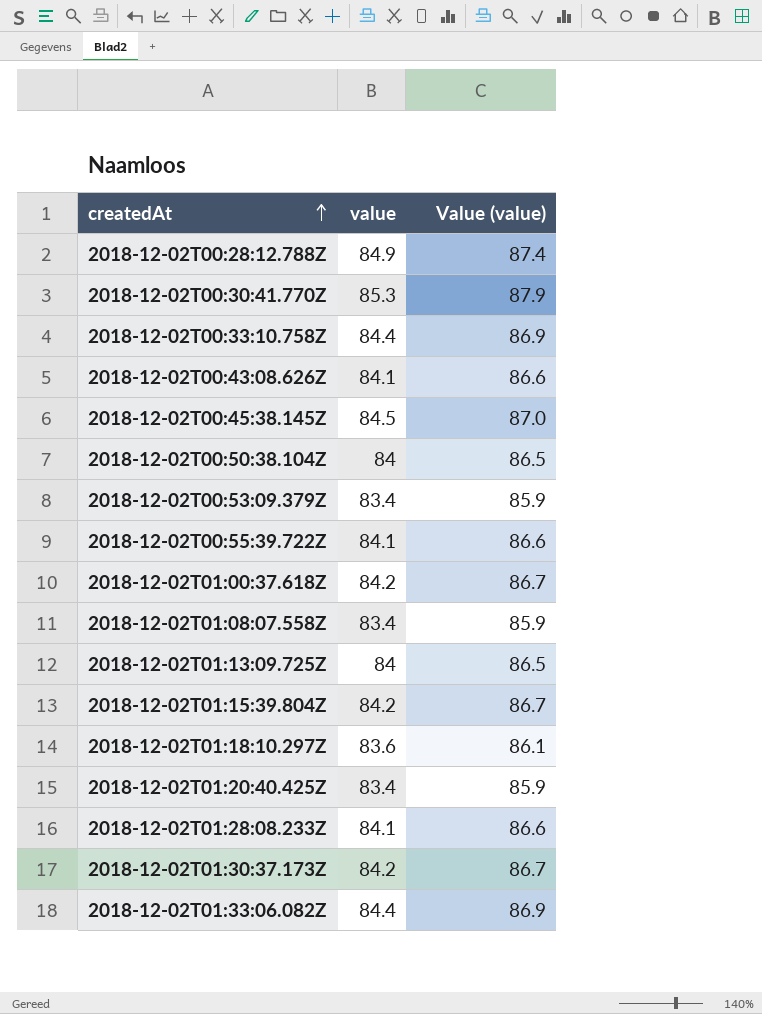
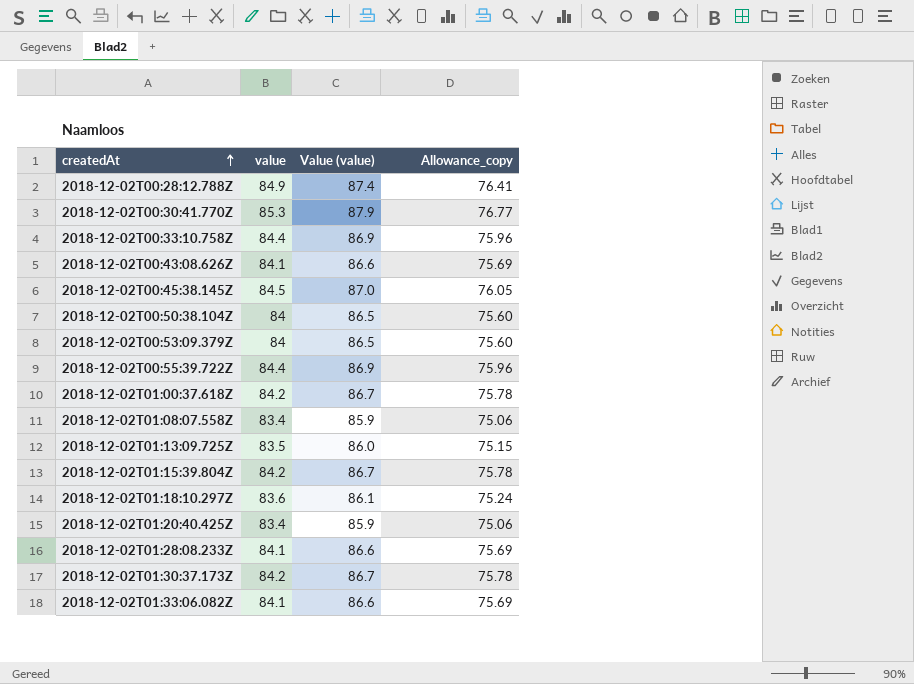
column Allowance_copy | formula: none -> [value] * 0.9
2018-12-02T00:53:09.379Z | value: 83.4 -> 84
2018-12-02T00:53:09.379Z | Value (value): 85.9 -> 86.5
2018-12-02T00:55:39.722Z | value: 84.1 -> 84.4
2018-12-02T00:55:39.722Z | Value (value): 86.6 -> 86.9
2018-12-02T01:13:09.725Z | value: 84 -> 83.5
2018-12-02T01:13:09.725Z | Value (value): 86.5 -> 86.0
2018-12-02T01:33:06.082Z | value: 84.4 -> 84.1
2018-12-02T01:33:06.082Z | Value (value): 86.9 -> 86.6

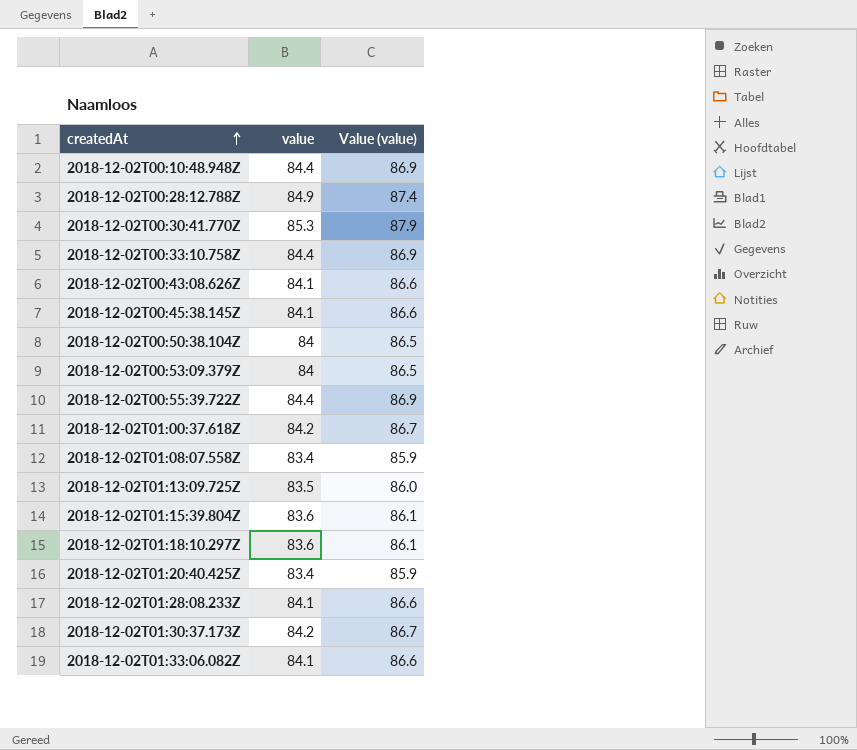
column Allowance_copy | formula: [value] * 0.9 -> none
row 2018-12-02T00:10:48.948Z: none -> 84.4 | 86.9
2018-12-02T00:45:38.145Z | value: 84.5 -> 84.1
2018-12-02T00:45:38.145Z | Value (value): 87.0 -> 86.6
2018-12-02T01:15:39.804Z | value: 84.2 -> 83.6
2018-12-02T01:15:39.804Z | Value (value): 86.7 -> 86.1

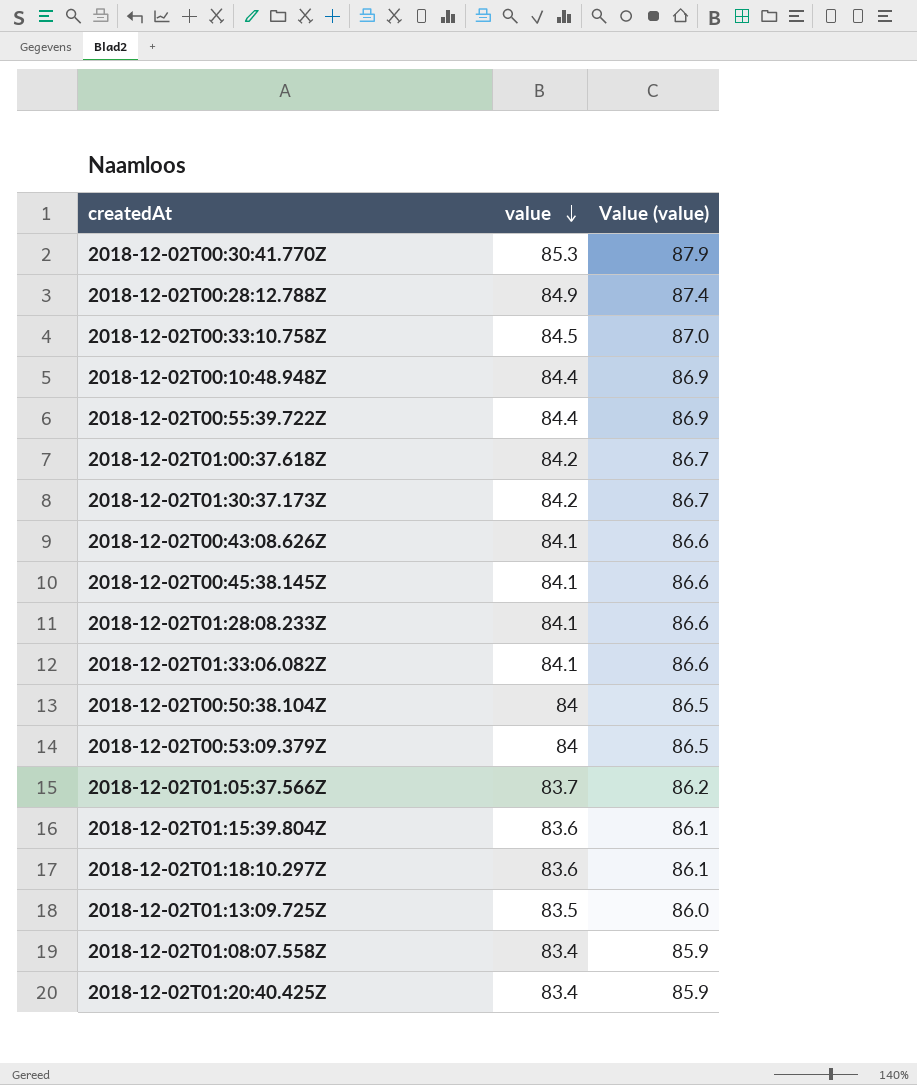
row order: createdAt ascending -> value descending
2018-12-02T00:33:10.758Z | value: 84.4 -> 84.5
2018-12-02T00:33:10.758Z | Value (value): 86.9 -> 87.0
row 2018-12-02T01:05:37.566Z: none -> 83.7 | 86.2

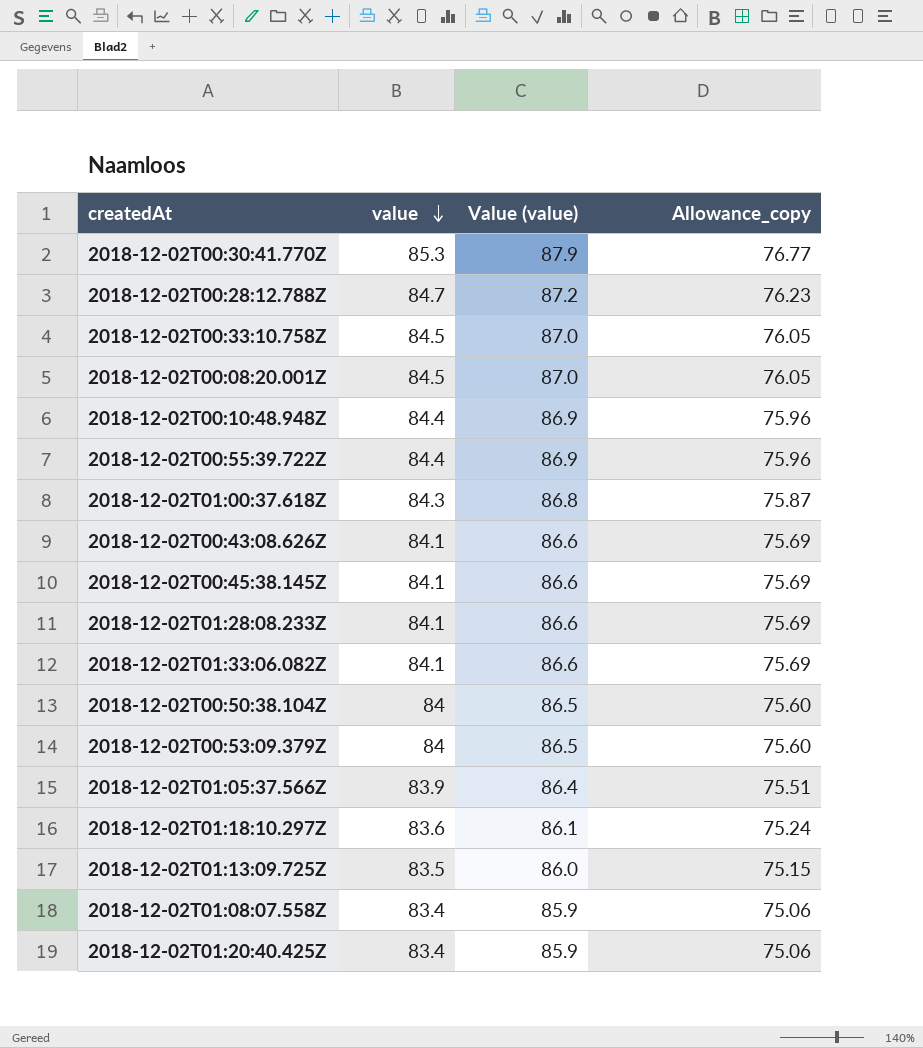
column Allowance_copy | formula: none -> [value] * 0.9
row 2018-12-02T01:30:37.173Z: 84.2 | 86.7 -> none
row 2018-12-02T01:15:39.804Z: 83.6 | 86.1 -> none
2018-12-02T00:28:12.788Z | value: 84.9 -> 84.7
2018-12-02T00:28:12.788Z | Value (value): 87.4 -> 87.2
row 2018-12-02T00:08:20.001Z: none -> 84.5 | 87.0 | 76.05
2018-12-02T01:00:37.618Z | value: 84.2 -> 84.3
2018-12-02T01:00:37.618Z | Value (value): 86.7 -> 86.8
2018-12-02T01:05:37.566Z | value: 83.7 -> 83.9
2018-12-02T01:05:37.566Z | Value (value): 86.2 -> 86.4

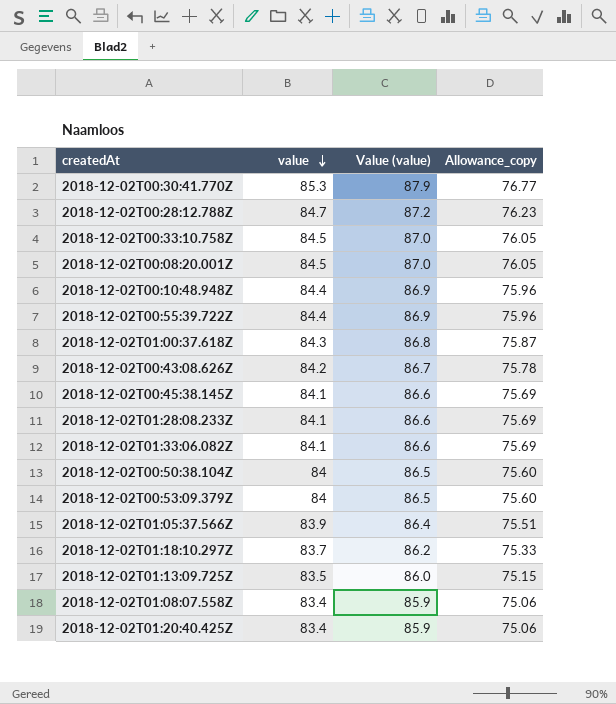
2018-12-02T00:43:08.626Z | value: 84.1 -> 84.2
2018-12-02T00:43:08.626Z | Value (value): 86.6 -> 86.7
2018-12-02T00:43:08.626Z | Allowance_copy: 75.69 -> 75.78
2018-12-02T01:18:10.297Z | value: 83.6 -> 83.7
2018-12-02T01:18:10.297Z | Value (value): 86.1 -> 86.2
2018-12-02T01:18:10.297Z | Allowance_copy: 75.24 -> 75.33

